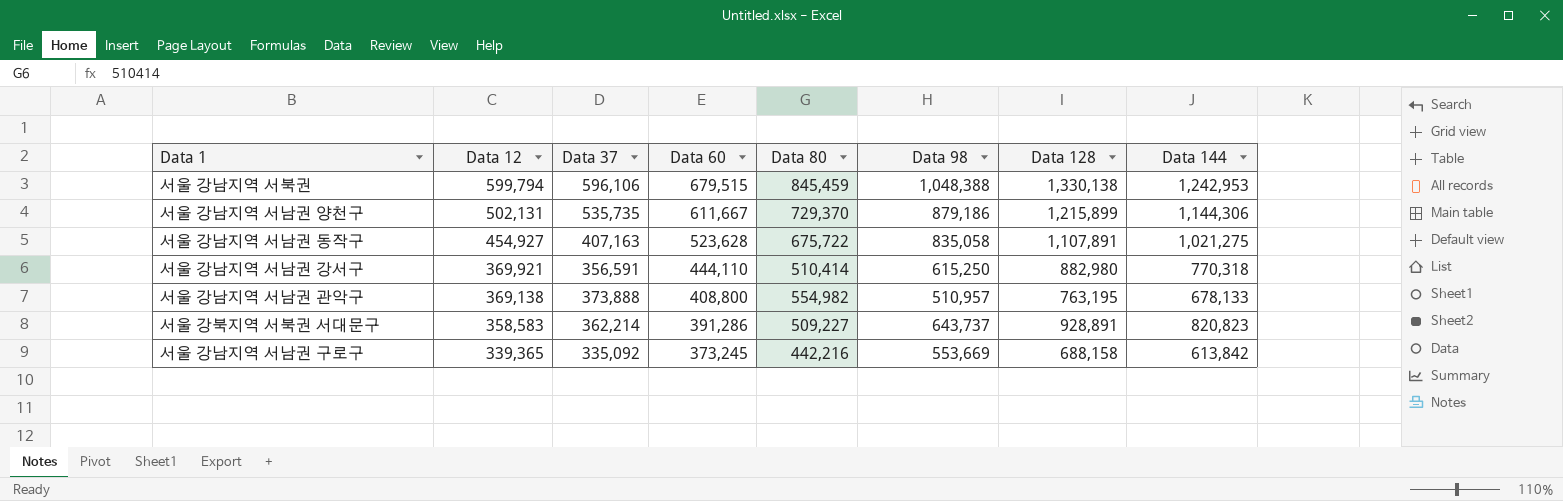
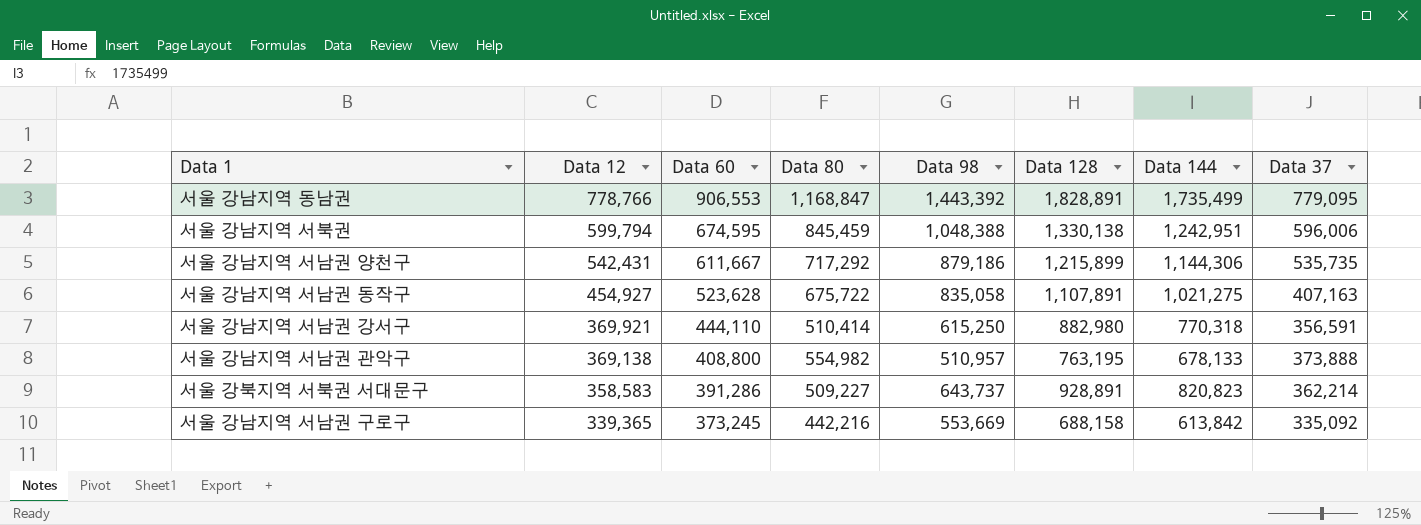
column Data 37 | position: 3 -> 8
row 서울 강남지역 동남권: none -> 778,766 | 906,553 | 1,168,847 | 1,443,392 | 1,828,891 | 1,735,499 | 779,095
서울 강남지역 서북권 | Data 60: 679,515 -> 674,595
서울 강남지역 서북권 | Data 144: 1,242,953 -> 1,242,951
서울 강남지역 서북권 | Data 37: 596,106 -> 596,006
서울 강남지역 서남권 양천구 | Data 12: 502,131 -> 542,431
서울 강남지역 서남권 양천구 | Data 80: 729,370 -> 717,292

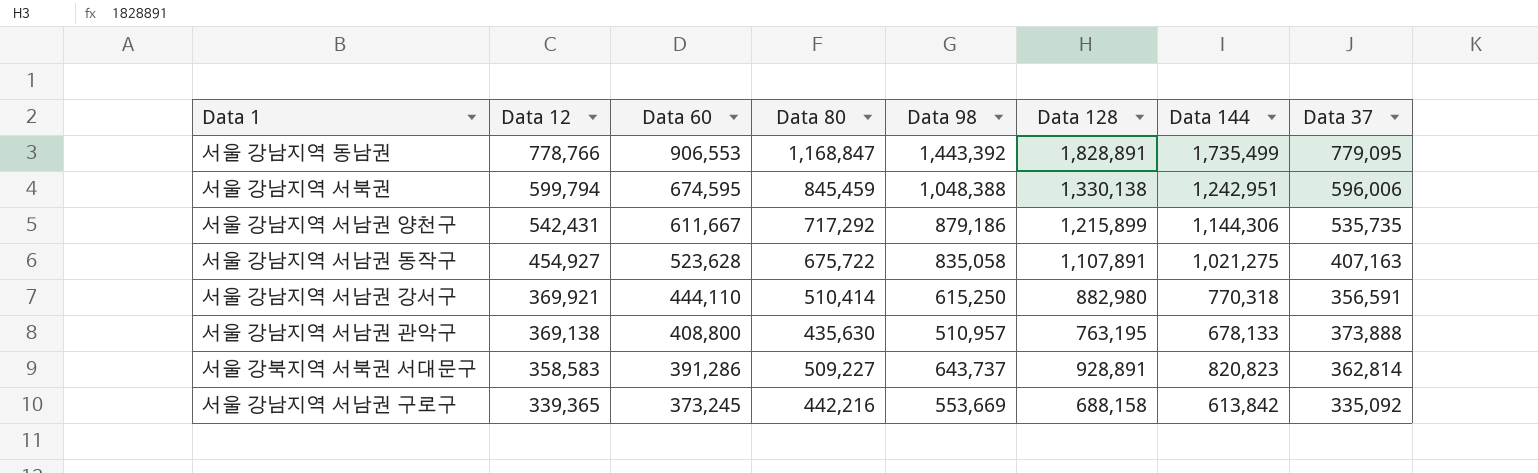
서울 강남지역 서남권 관악구 | Data 80: 554,982 -> 435,630
서울 강북지역 서북권 서대문구 | Data 37: 362,214 -> 362,814

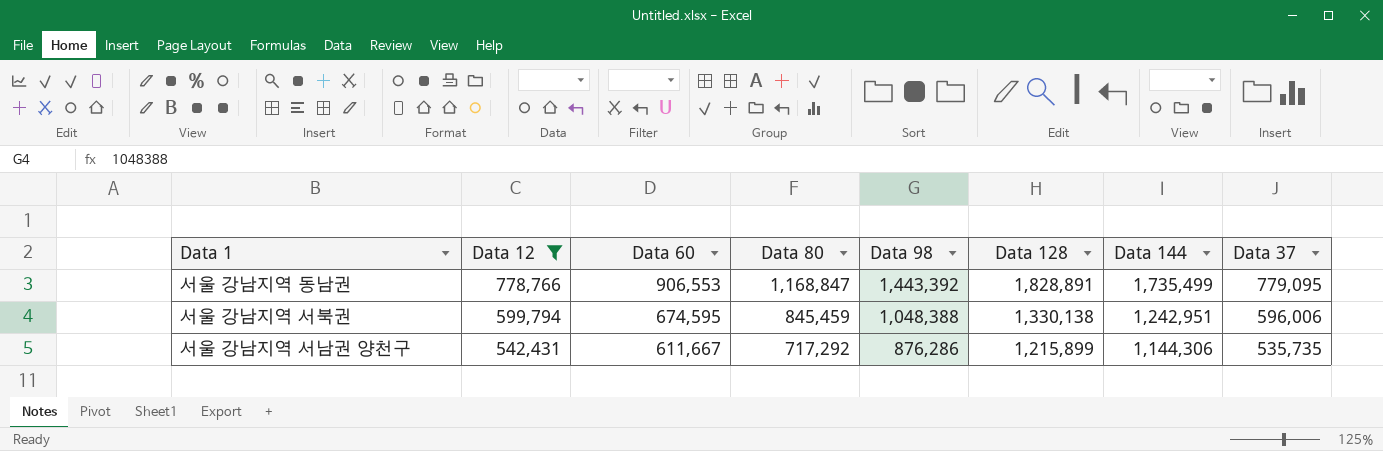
filter: none -> Data 12 >= 542,431
서울 강남지역 서남권 양천구 | Data 98: 879,186 -> 876,286

